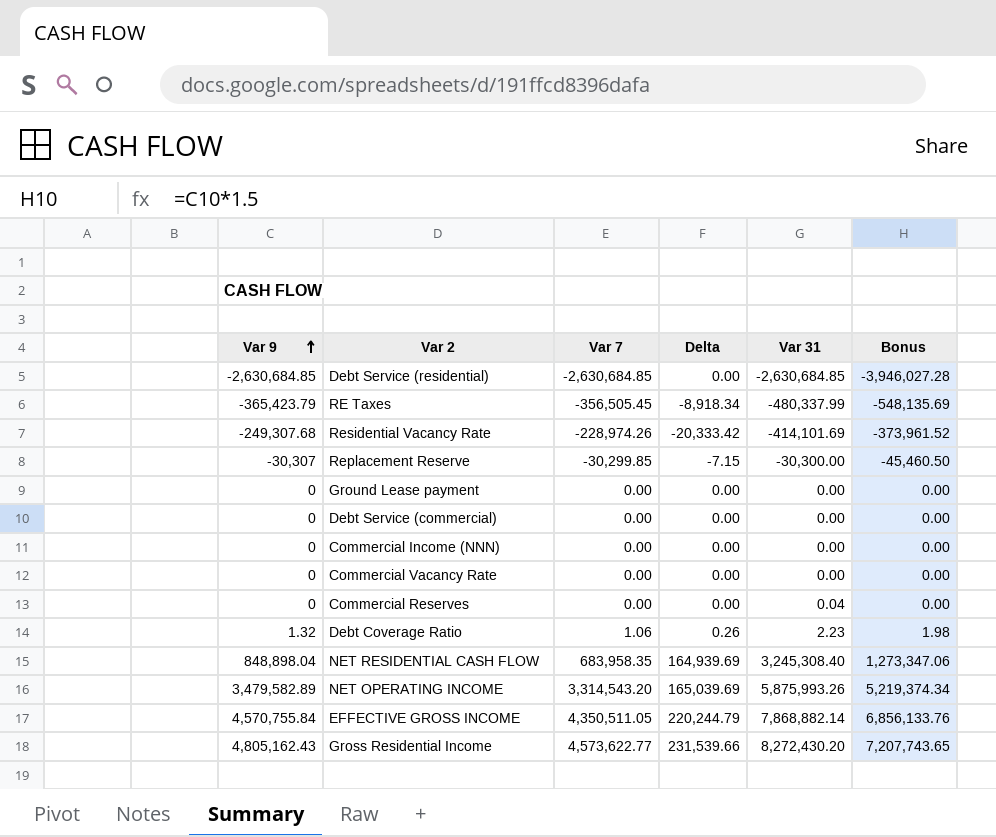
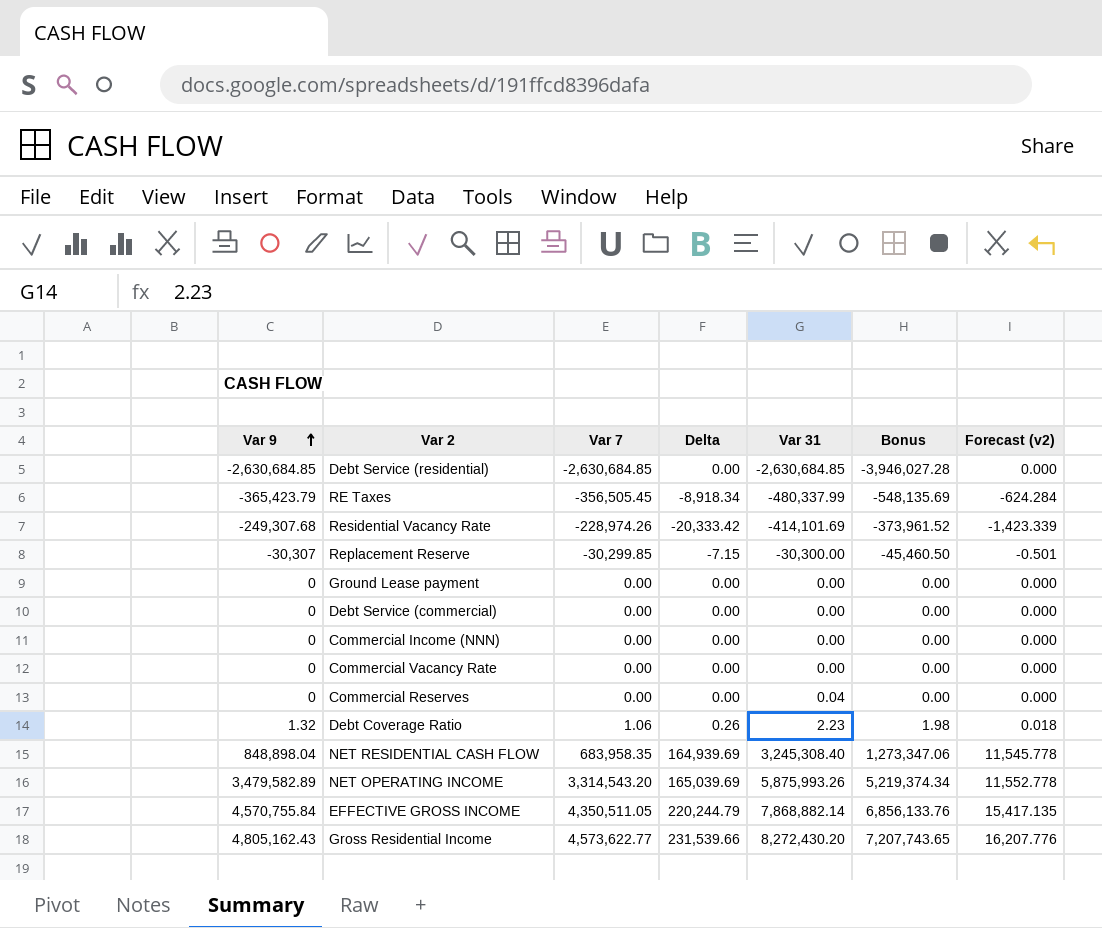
column Forecast (v2) | formula: none -> [Delta] * 0.07

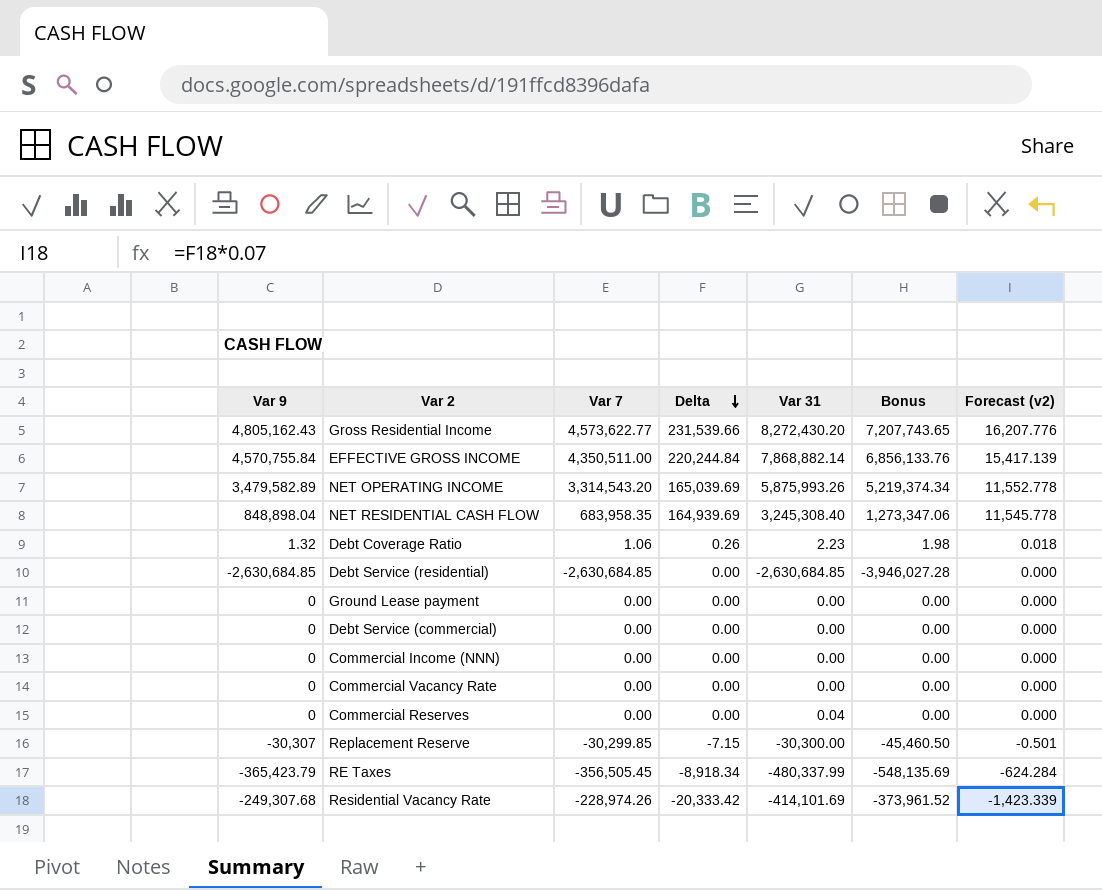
row order: Var 9 ascending -> Delta descending
EFFECTIVE GROSS INCOME | Var 7: 4,350,511.05 -> 4,350,511.00
EFFECTIVE GROSS INCOME | Delta: 220,244.79 -> 220,244.84
EFFECTIVE GROSS INCOME | Forecast (v2): 15,417.135 -> 15,417.139

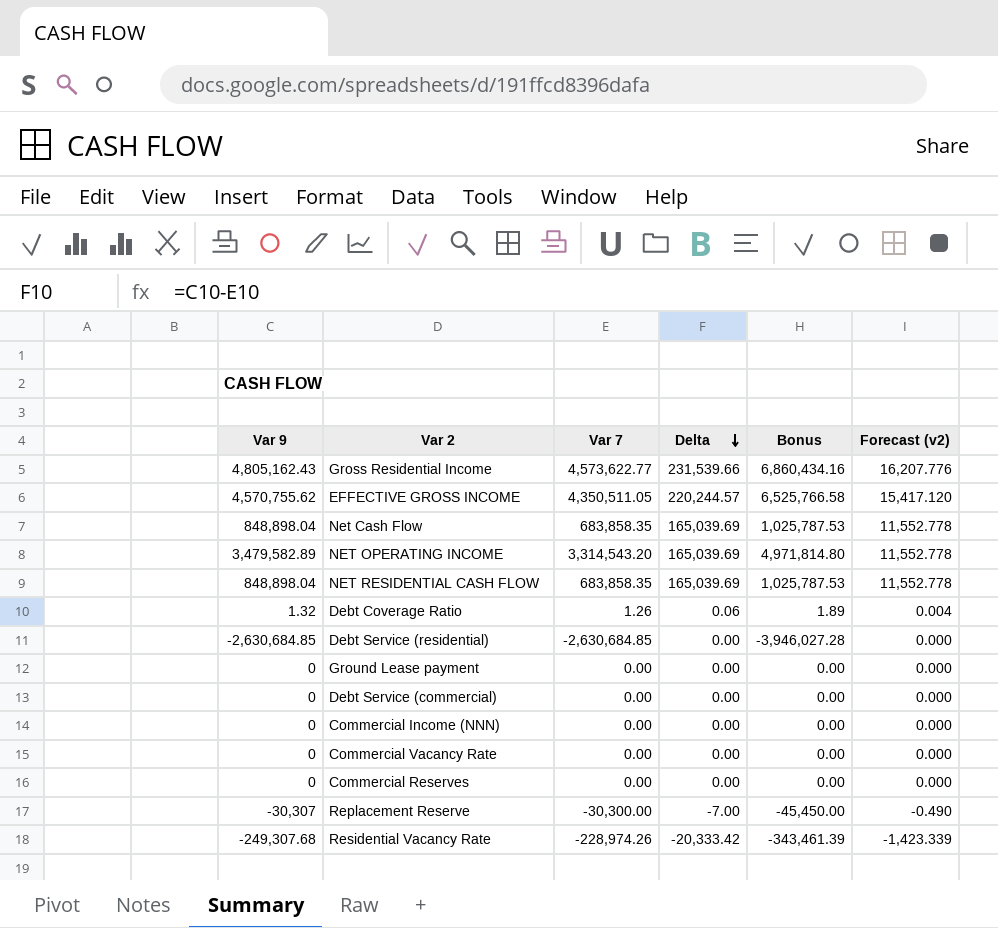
column Var 31 | position: 5 -> none
column Bonus | formula: [Var 9] * 1.5 -> [Var 7] * 1.5
row RE Taxes: -365,423.79 | -356,505.45 | -8,918.34 | -480,337.99 | -548,135.69 | -624.284 -> none
EFFECTIVE GROSS INCOME | Var 9: 4,570,755.84 -> 4,570,755.62
EFFECTIVE GROSS INCOME | Var 7: 4,350,511.00 -> 4,350,511.05
EFFECTIVE GROSS INCOME | Delta: 220,244.84 -> 220,244.57
EFFECTIVE GROSS INCOME | Forecast (v2): 15,417.139 -> 15,417.120
row Net Cash Flow: none -> 848,898.04 | 683,858.35 | 165,039.69 | 1,025,787.53 | 11,552.778
NET RESIDENTIAL CASH FLOW | Var 7: 683,958.35 -> 683,858.35
NET RESIDENTIAL CASH FLOW | Delta: 164,939.69 -> 165,039.69
NET RESIDENTIAL CASH FLOW | Forecast (v2): 11,545.778 -> 11,552.778
Debt Coverage Ratio | Var 7: 1.06 -> 1.26
Debt Coverage Ratio | Delta: 0.26 -> 0.06
Debt Coverage Ratio | Forecast (v2): 0.018 -> 0.004
Replacement Reserve | Var 7: -30,299.85 -> -30,300.00
Replacement Reserve | Delta: -7.15 -> -7.00
Replacement Reserve | Forecast (v2): -0.501 -> -0.490

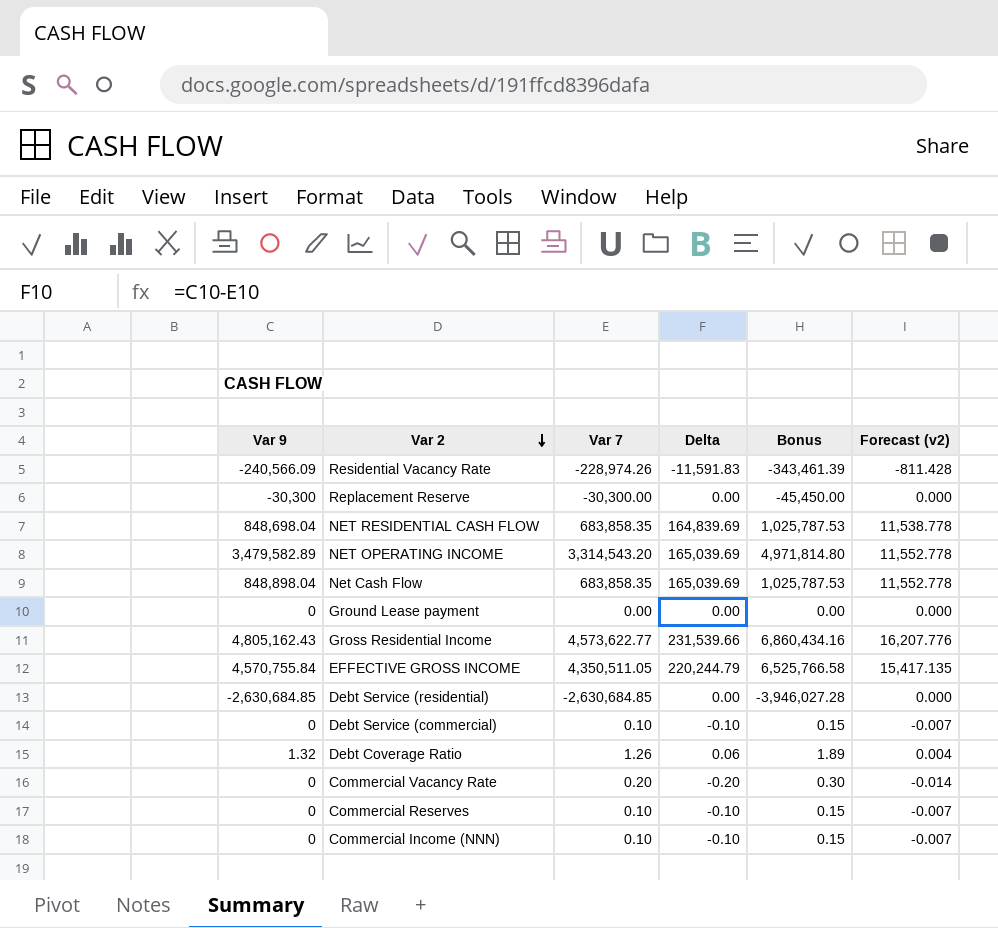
row order: Delta descending -> Var 2 descending
Residential Vacancy Rate | Var 9: -249,307.68 -> -240,566.09
Residential Vacancy Rate | Delta: -20,333.42 -> -11,591.83
Residential Vacancy Rate | Forecast (v2): -1,423.339 -> -811.428
Replacement Reserve | Var 9: -30,307 -> -30,300
Replacement Reserve | Delta: -7.00 -> 0.00
Replacement Reserve | Forecast (v2): -0.490 -> 0.000
NET RESIDENTIAL CASH FLOW | Var 9: 848,898.04 -> 848,698.04
NET RESIDENTIAL CASH FLOW | Delta: 165,039.69 -> 164,839.69
NET RESIDENTIAL CASH FLOW | Forecast (v2): 11,552.778 -> 11,538.778
EFFECTIVE GROSS INCOME | Var 9: 4,570,755.62 -> 4,570,755.84
EFFECTIVE GROSS INCOME | Delta: 220,244.57 -> 220,244.79
EFFECTIVE GROSS INCOME | Forecast (v2): 15,417.120 -> 15,417.135
Debt Service (commercial) | Var 7: 0.00 -> 0.10
Debt Service (commercial) | Delta: 0.00 -> -0.10
Debt Service (commercial) | Bonus: 0.00 -> 0.15
Debt Service (commercial) | Forecast (v2): 0.000 -> -0.007
Commercial Vacancy Rate | Var 7: 0.00 -> 0.20
Commercial Vacancy Rate | Delta: 0.00 -> -0.20
Commercial Vacancy Rate | Bonus: 0.00 -> 0.30
Commercial Vacancy Rate | Forecast (v2): 0.000 -> -0.014
Commercial Reserves | Var 7: 0.00 -> 0.10
Commercial Reserves | Delta: 0.00 -> -0.10
Commercial Reserves | Bonus: 0.00 -> 0.15
Commercial Reserves | Forecast (v2): 0.000 -> -0.007
Commercial Income (NNN) | Var 7: 0.00 -> 0.10
Commercial Income (NNN) | Delta: 0.00 -> -0.10
Commercial Income (NNN) | Bonus: 0.00 -> 0.15
Commercial Income (NNN) | Forecast (v2): 0.000 -> -0.007

